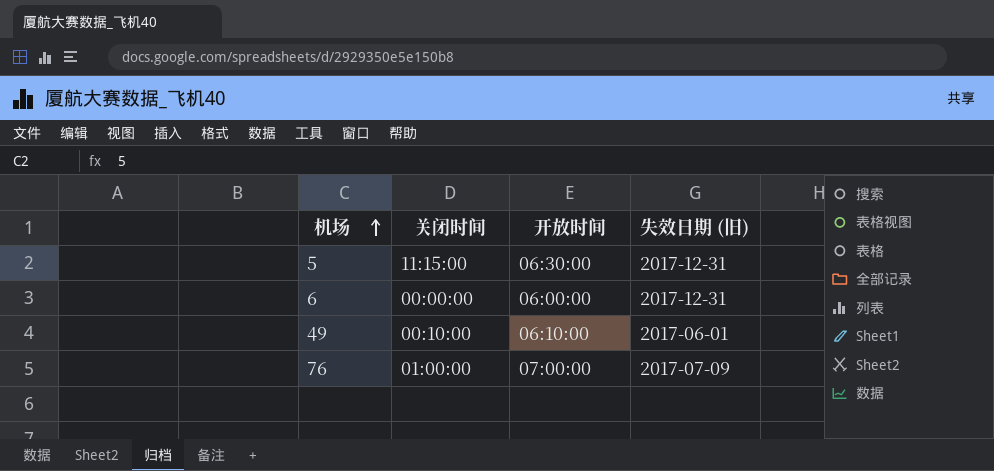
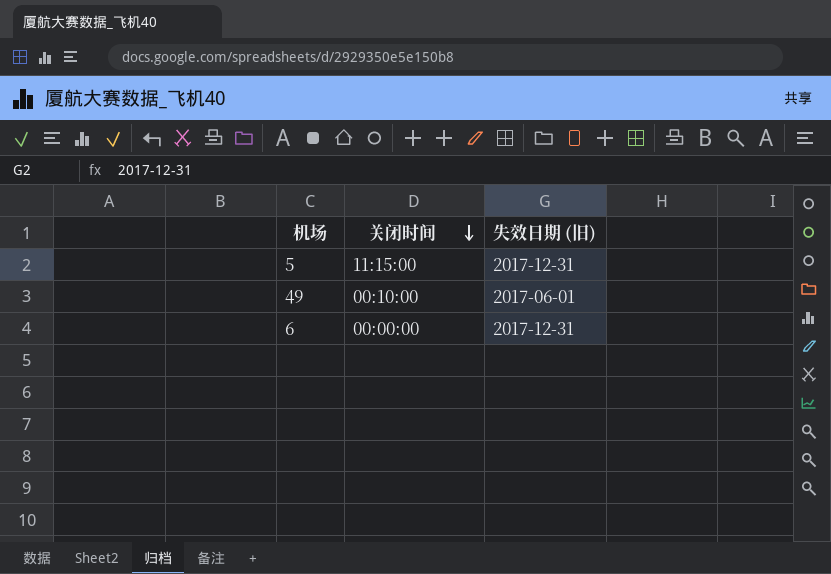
row order: 机场 ascending -> 关闭时间 descending
column 开放时间 | position: 3 -> none
row 76: 01:00:00 | 07:00:00 | 2017-07-09 -> none

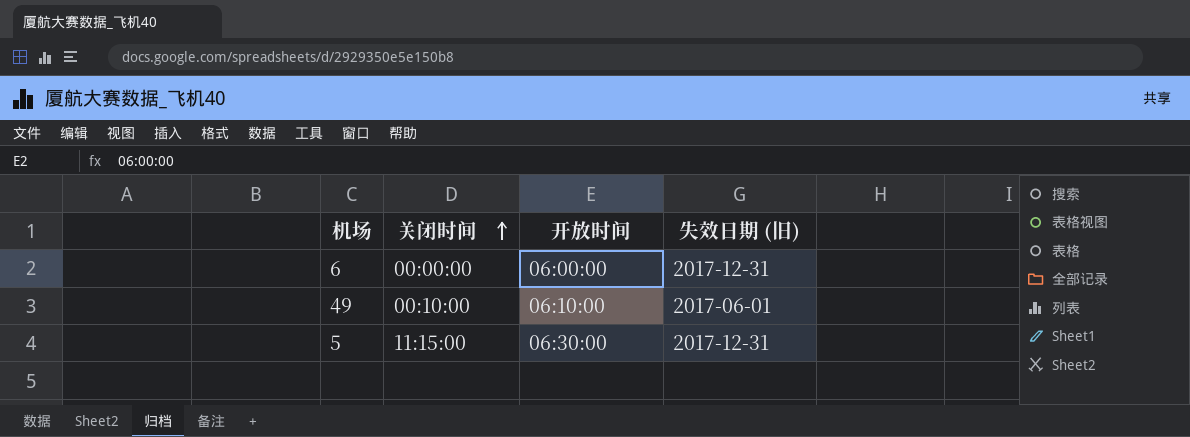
row order: 关闭时间 descending -> 关闭时间 ascending
column 开放时间 | position: none -> 3

